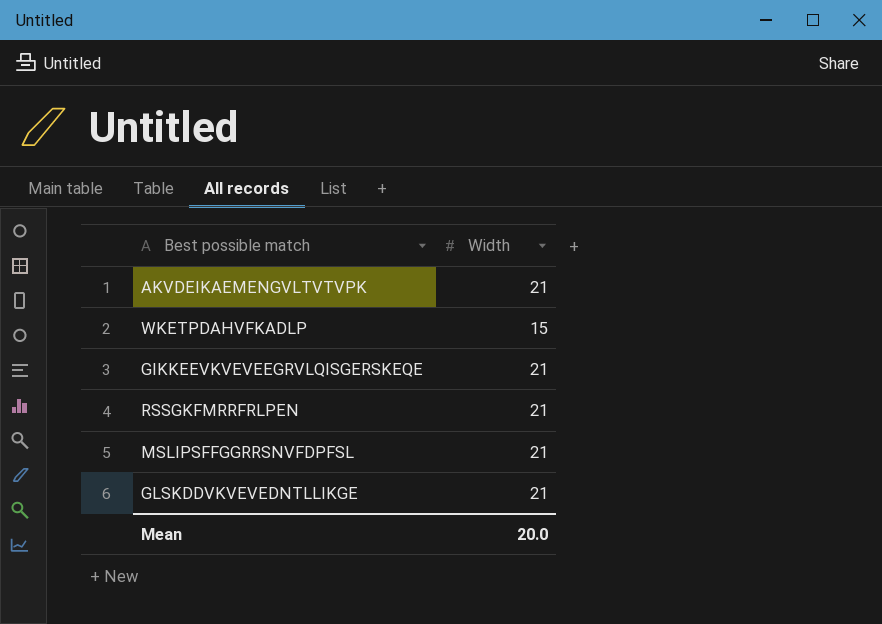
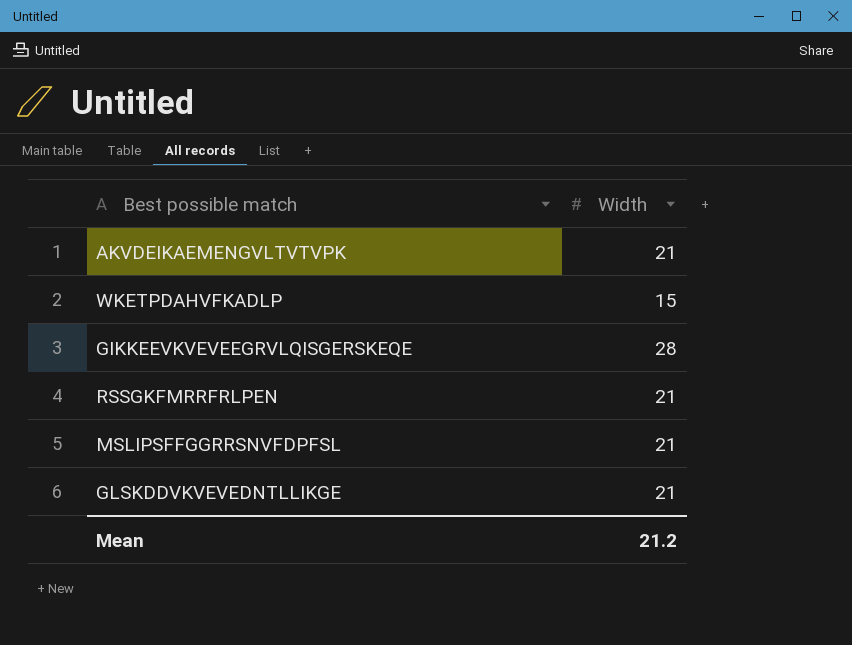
GIKKEEVKVEVEEGRVLQISGERSKEQE | Width: 21 -> 28
Mean | Width: 20.0 -> 21.2

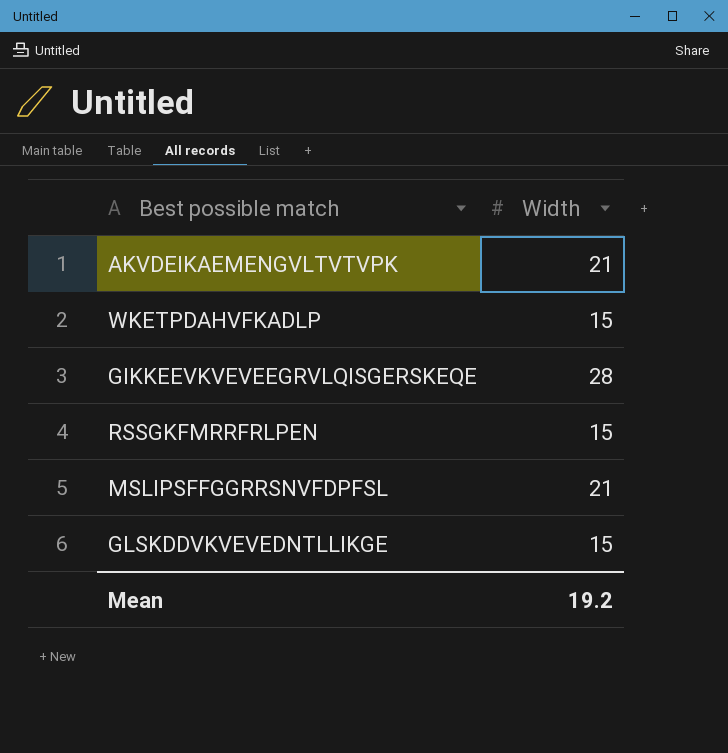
RSSGKFMRRFRLPEN | Width: 21 -> 15
GLSKDDVKVEVEDNTLLIKGE | Width: 21 -> 15
Mean | Width: 21.2 -> 19.2

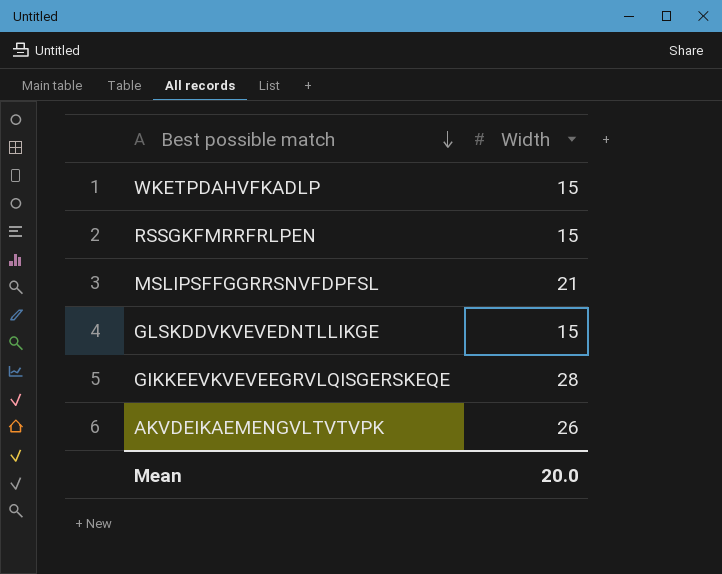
row order: none -> Best possible match descending
AKVDEIKAEMENGVLTVTVPK | Width: 21 -> 26
Mean | Width: 19.2 -> 20.0

